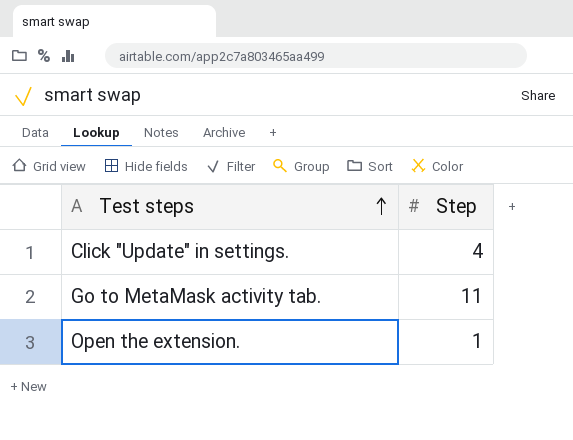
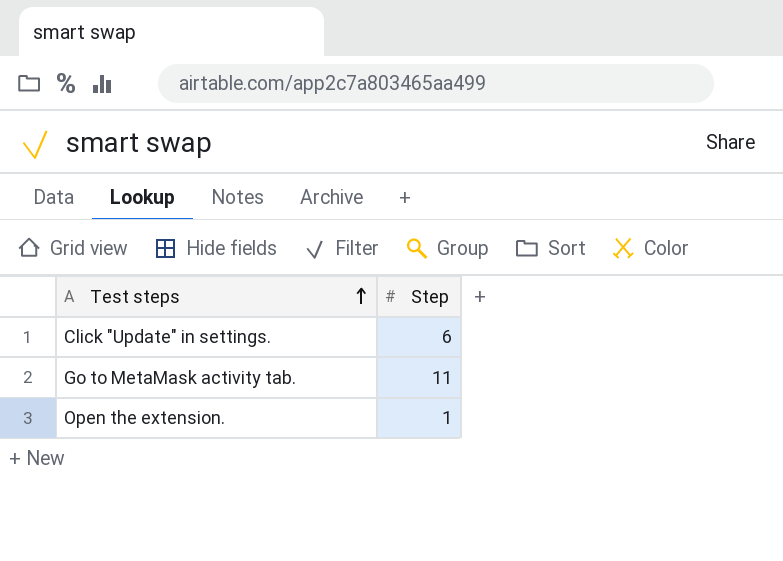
Click "Update" in settings. | Step: 4 -> 6

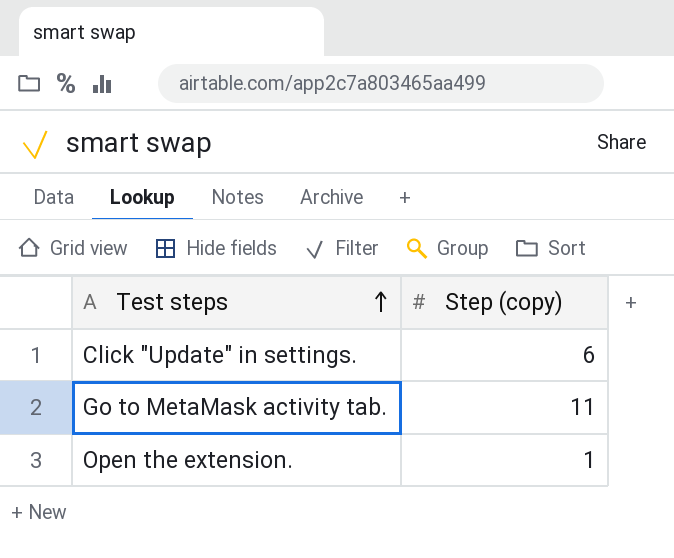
column name: Step -> Step (copy)

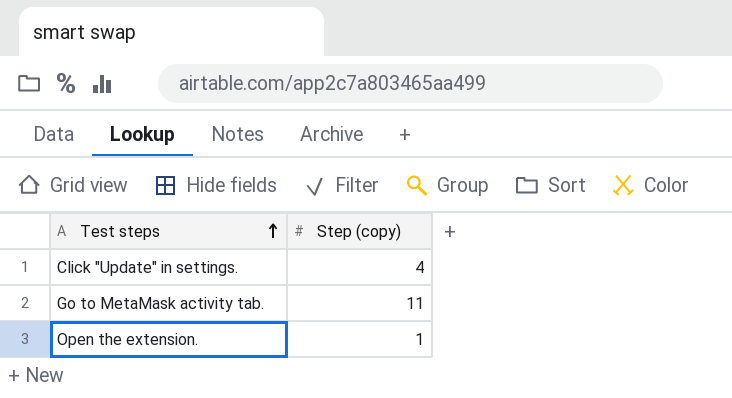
Click "Update" in settings. | Step (copy): 6 -> 4

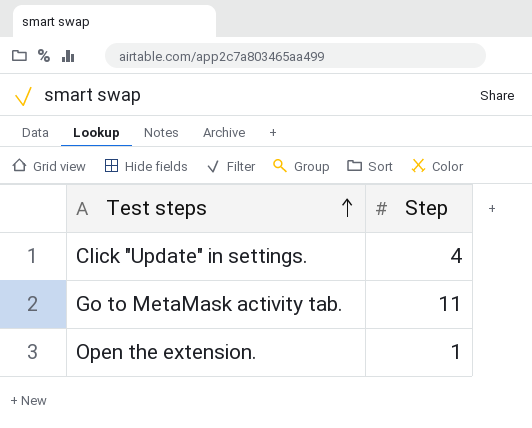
column name: Step (copy) -> Step

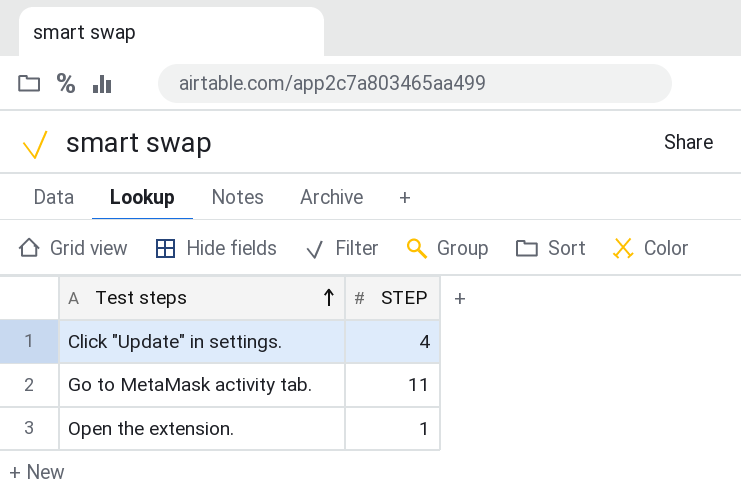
column name: Step -> STEP

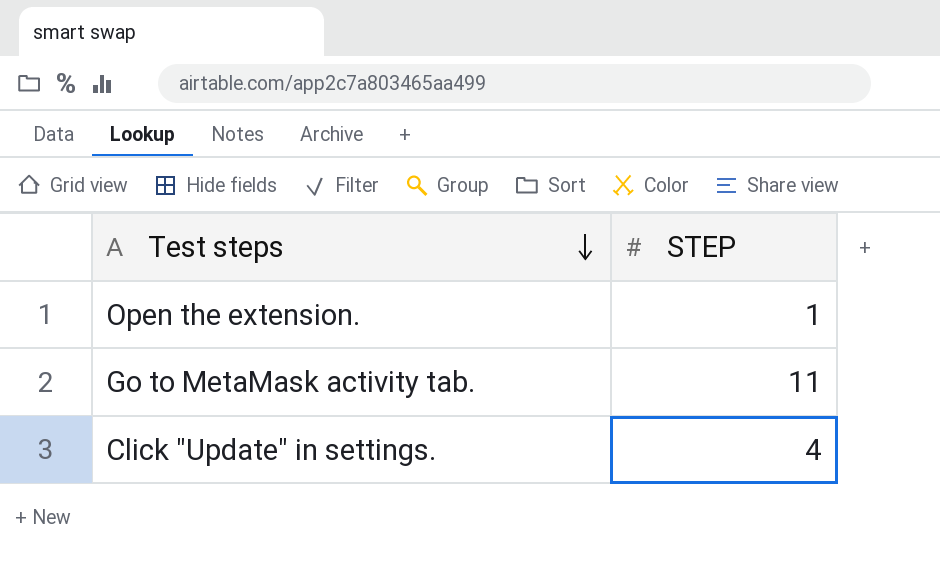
row order: Test steps ascending -> Test steps descending

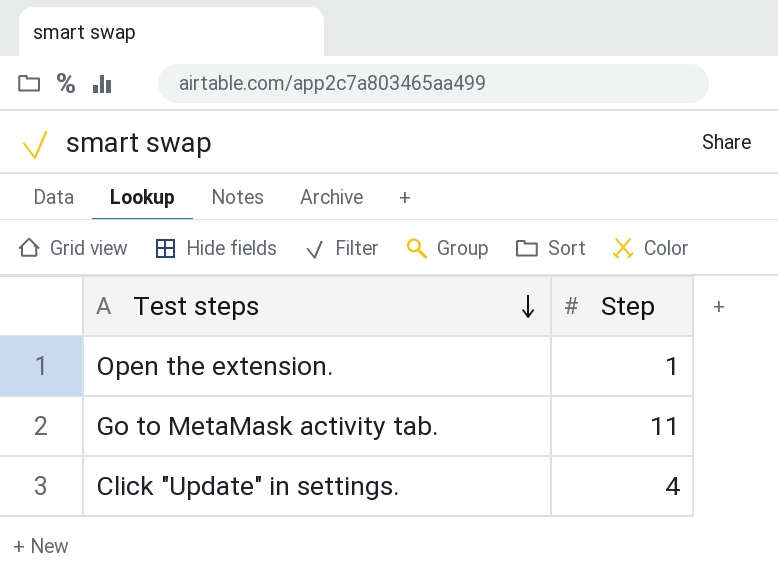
column name: STEP -> Step

